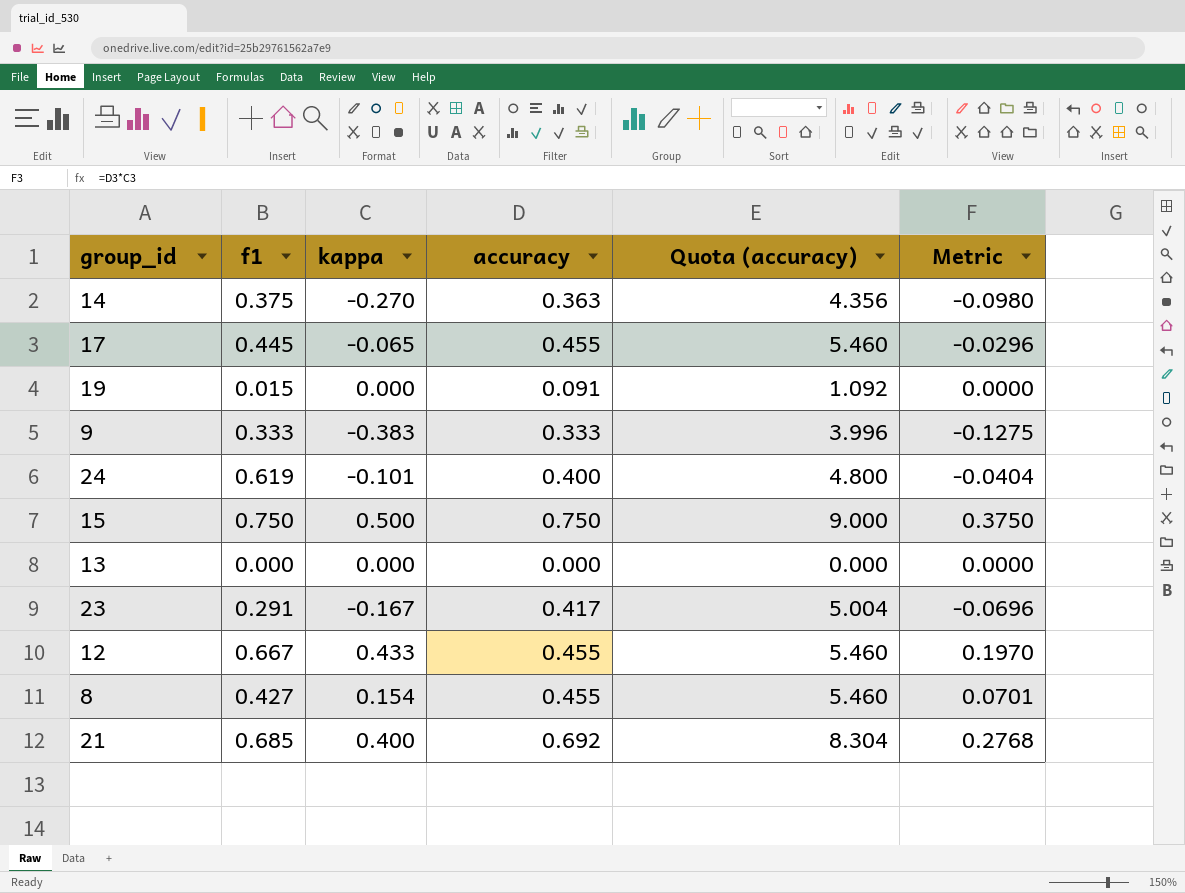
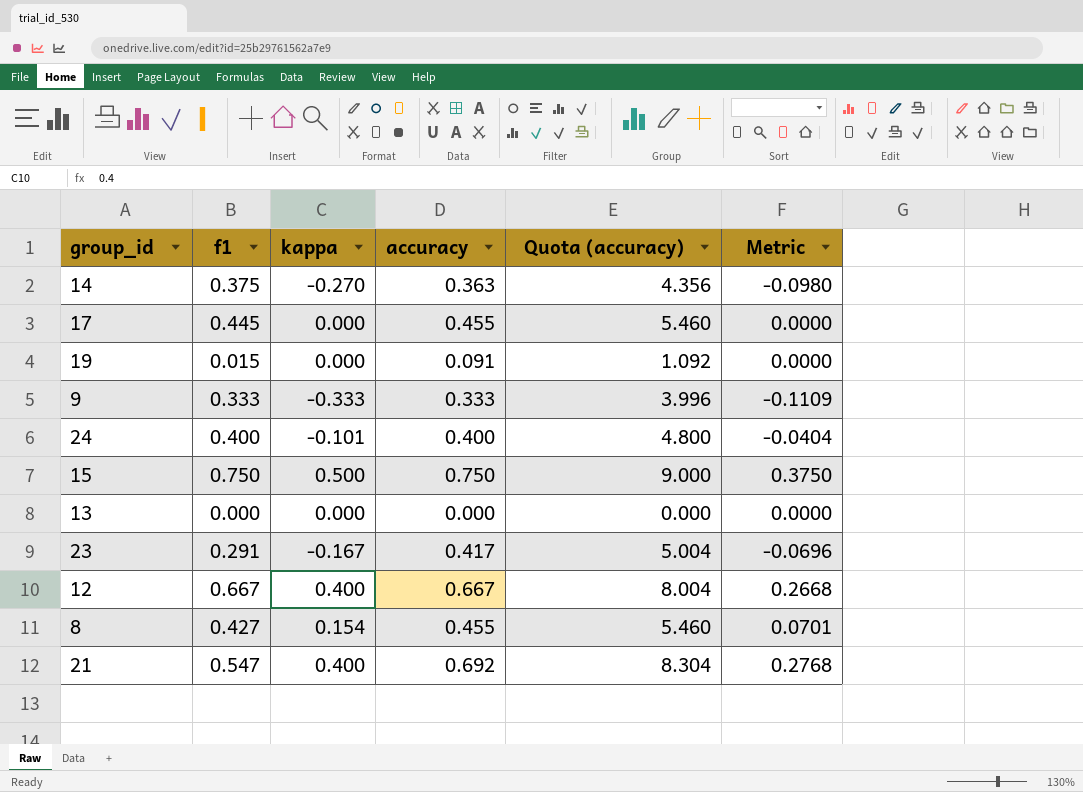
17 | kappa: -0.065 -> 0.000
17 | Metric: -0.0296 -> 0.0000
9 | kappa: -0.383 -> -0.333
9 | Metric: -0.1275 -> -0.1109
24 | f1: 0.619 -> 0.400
12 | kappa: 0.433 -> 0.400
12 | accuracy: 0.455 -> 0.667
12 | Quota (accuracy): 5.460 -> 8.004
12 | Metric: 0.1970 -> 0.2668
21 | f1: 0.685 -> 0.547

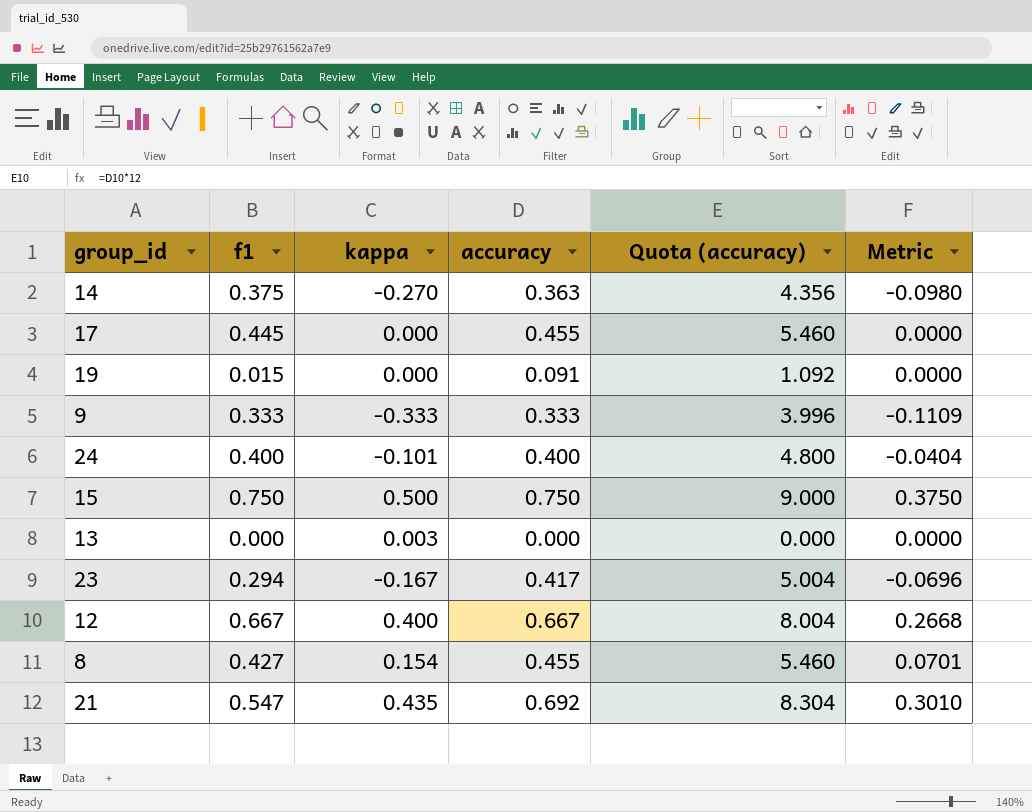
13 | kappa: 0.000 -> 0.003
23 | f1: 0.291 -> 0.294
21 | kappa: 0.400 -> 0.435
21 | Metric: 0.2768 -> 0.3010

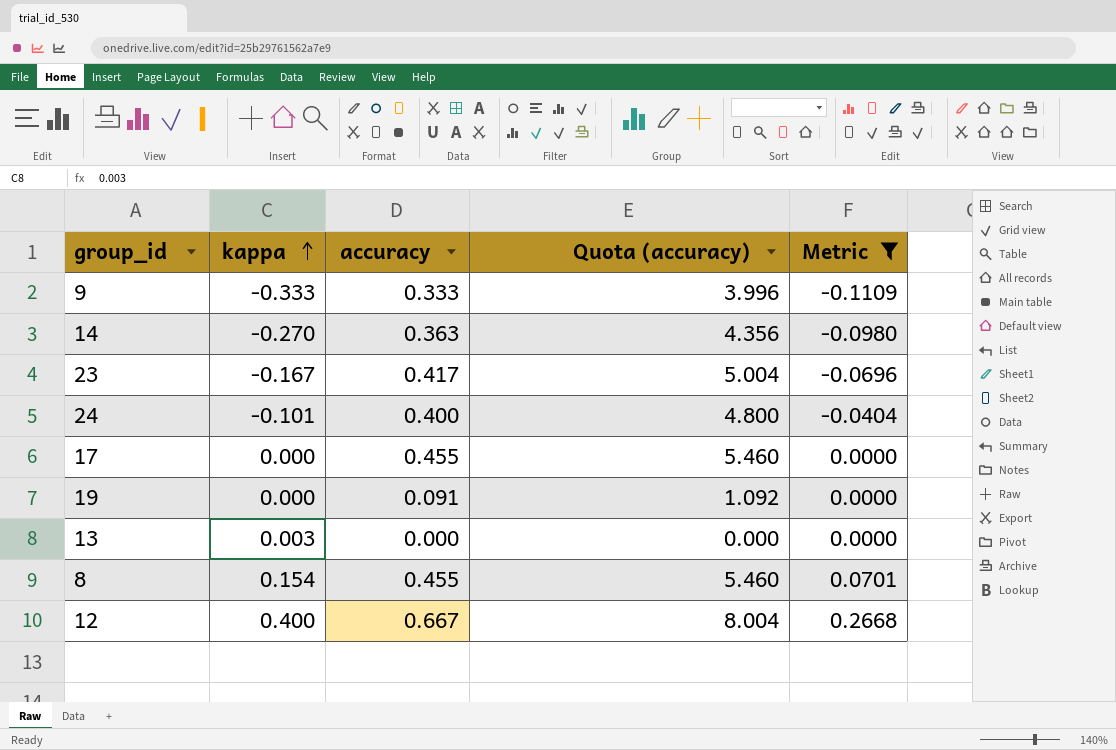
filter: none -> Metric <= 0.2668
row order: none -> kappa ascending
column f1 | position: 2 -> none

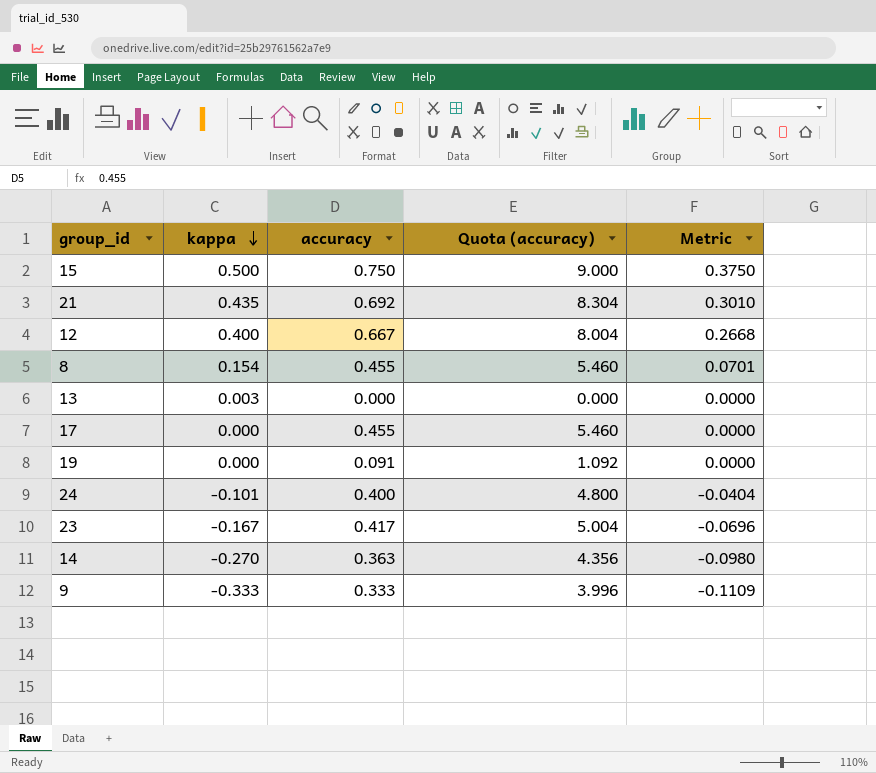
filter: Metric <= 0.2668 -> none
row order: kappa ascending -> kappa descending

